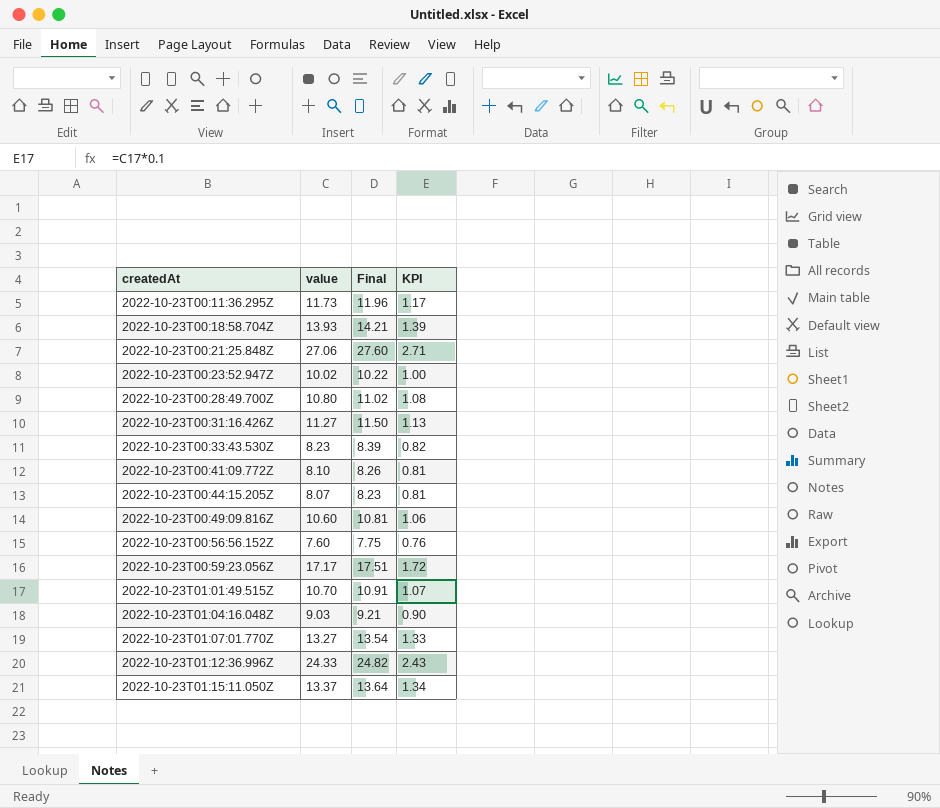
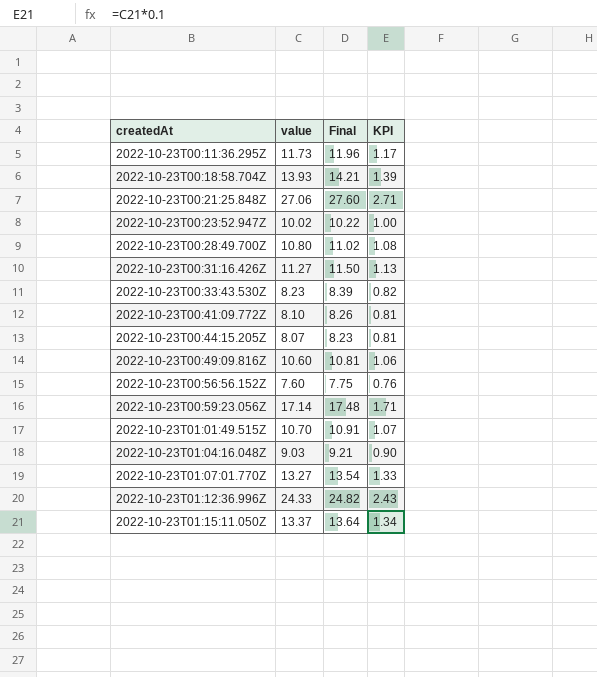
2022-10-23T00:59:23.056Z | value: 17.17 -> 17.14
2022-10-23T00:59:23.056Z | Final: 17.51 -> 17.48
2022-10-23T00:59:23.056Z | KPI: 1.72 -> 1.71

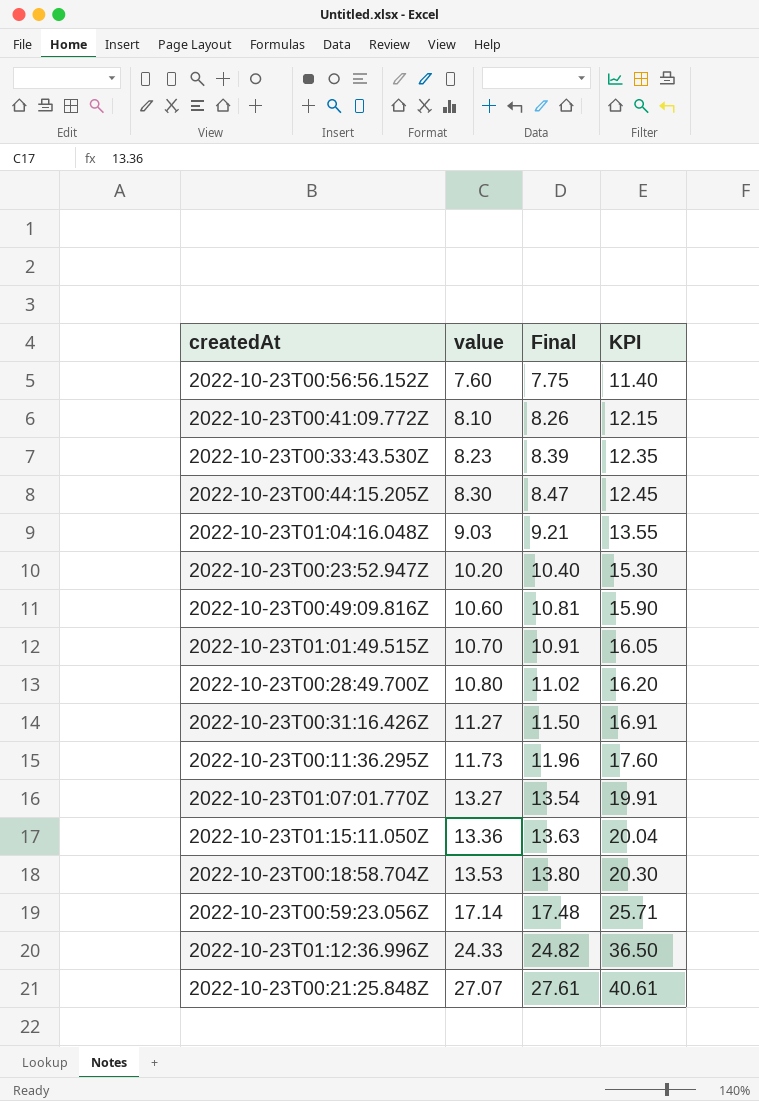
row order: createdAt ascending -> value ascending
column KPI | formula: [value] * 0.1 -> [value] * 1.5
2022-10-23T00:44:15.205Z | value: 8.07 -> 8.30
2022-10-23T00:44:15.205Z | Final: 8.23 -> 8.47
2022-10-23T00:23:52.947Z | value: 10.02 -> 10.20
2022-10-23T00:23:52.947Z | Final: 10.22 -> 10.40
2022-10-23T01:15:11.050Z | value: 13.37 -> 13.36
2022-10-23T01:15:11.050Z | Final: 13.64 -> 13.63
2022-10-23T00:18:58.704Z | value: 13.93 -> 13.53
2022-10-23T00:18:58.704Z | Final: 14.21 -> 13.80
2022-10-23T00:21:25.848Z | value: 27.06 -> 27.07
2022-10-23T00:21:25.848Z | Final: 27.60 -> 27.61

